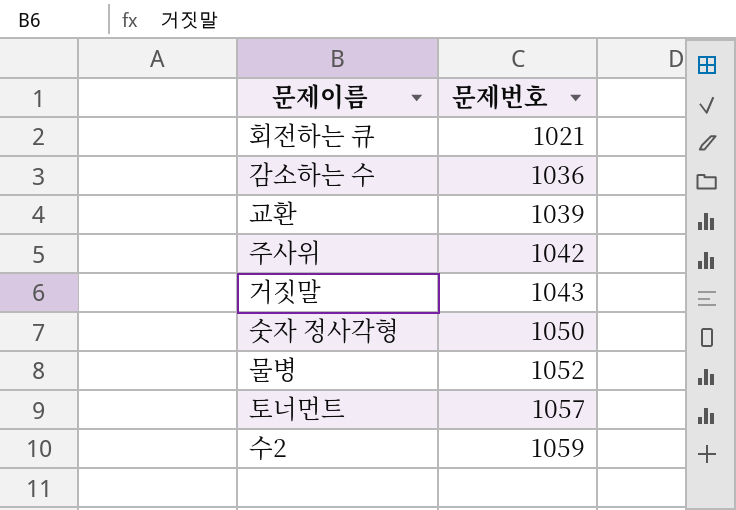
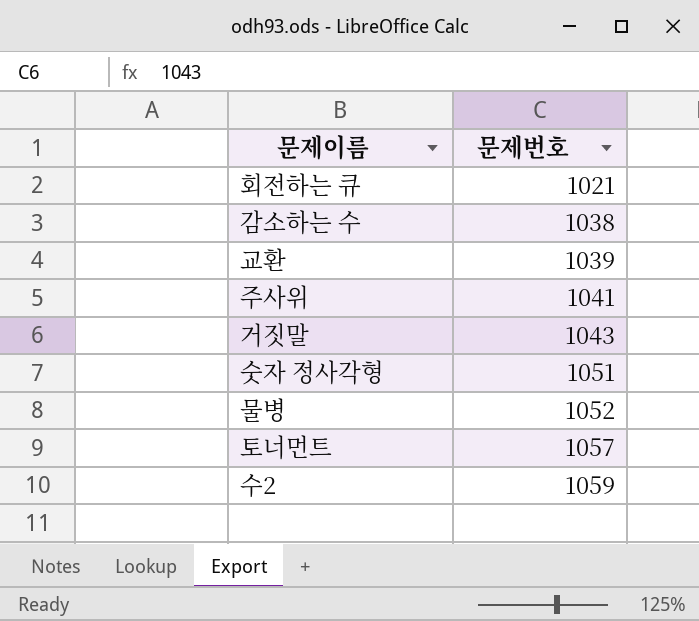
감소하는 수 | 문제번호: 1036 -> 1038
주사위 | 문제번호: 1042 -> 1041
숫자 정사각형 | 문제번호: 1050 -> 1051

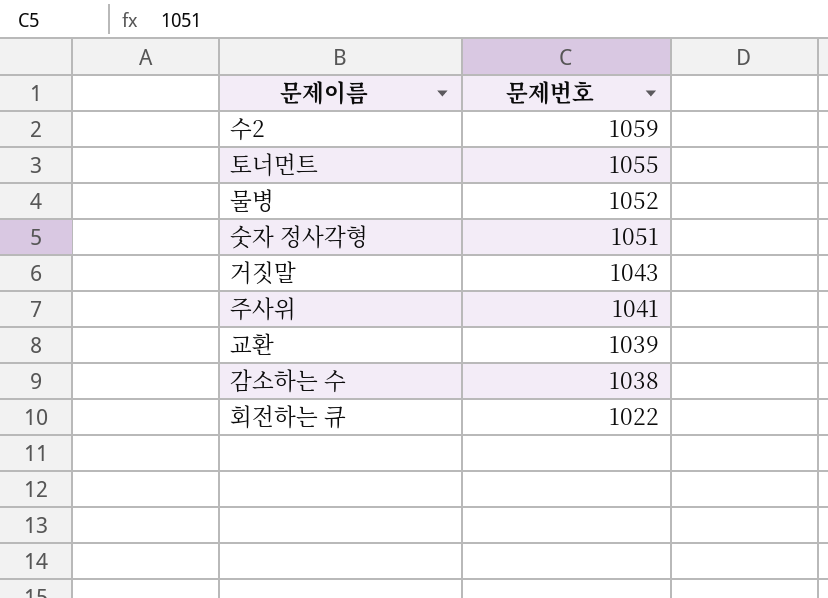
row order: 문제번호 ascending -> 문제번호 descending
토너먼트 | 문제번호: 1057 -> 1055
회전하는 큐 | 문제번호: 1021 -> 1022

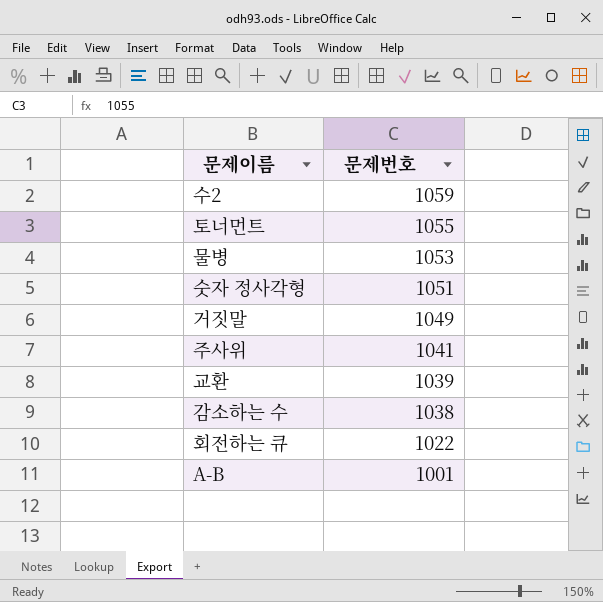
물병 | 문제번호: 1052 -> 1053
거짓말 | 문제번호: 1043 -> 1049
row A-B: none -> 1001

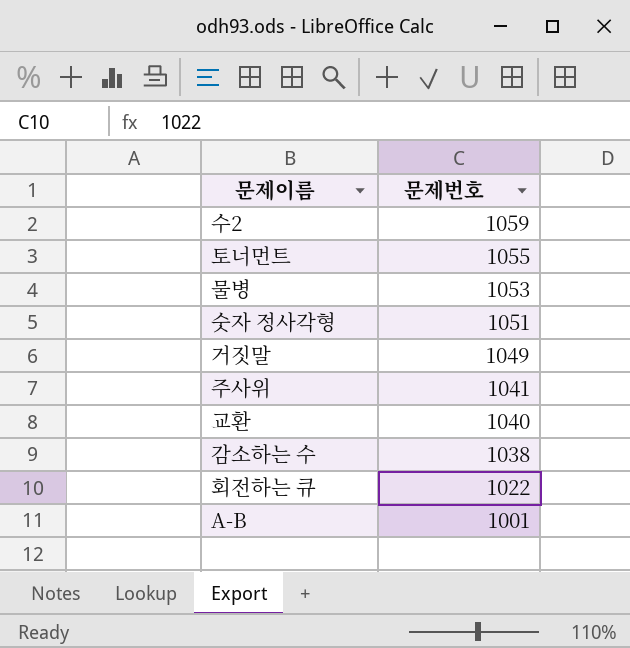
교환 | 문제번호: 1039 -> 1040

